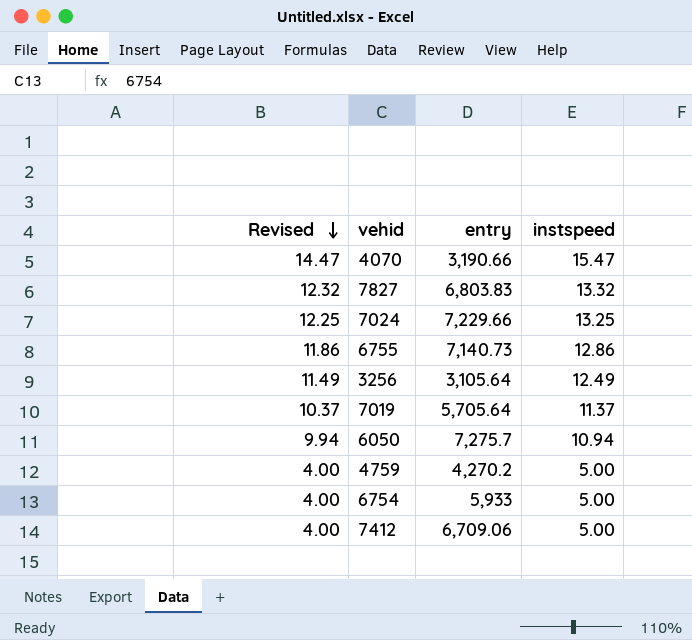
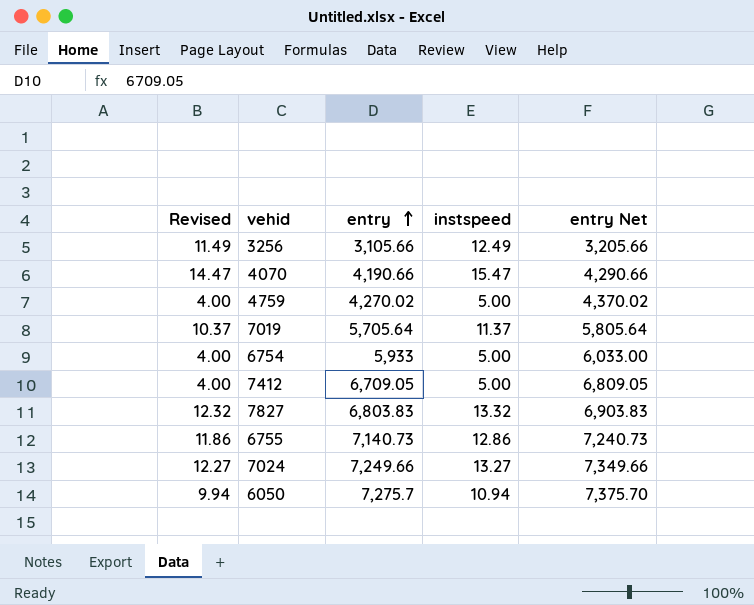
row order: Revised descending -> entry ascending
column entry Net | formula: none -> [entry] + 100
3256 | entry: 3,105.64 -> 3,105.66
4070 | entry: 3,190.66 -> 4,190.66
4759 | entry: 4,270.2 -> 4,270.02
7412 | entry: 6,709.06 -> 6,709.05
7024 | Revised: 12.25 -> 12.27
7024 | entry: 7,229.66 -> 7,249.66
7024 | instspeed: 13.25 -> 13.27

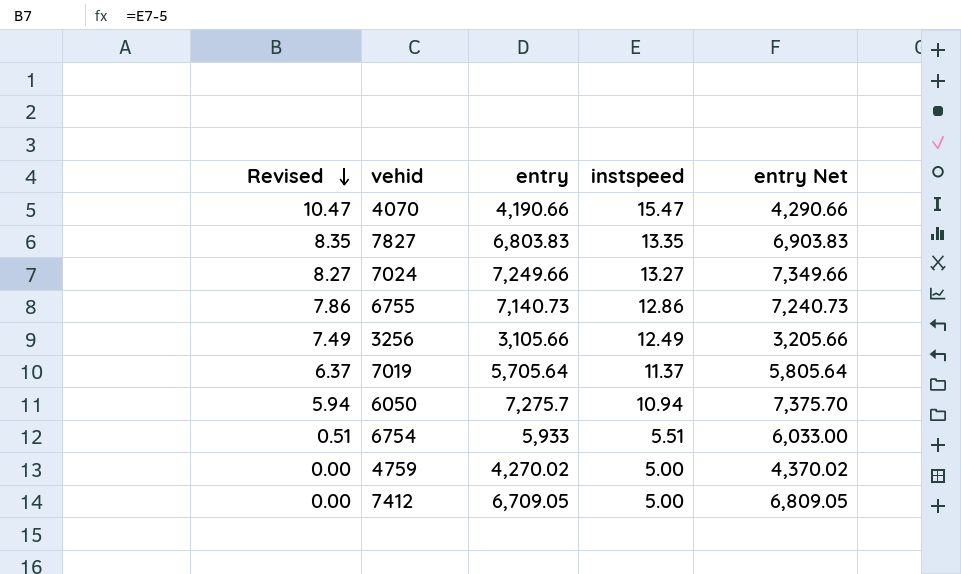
row order: entry ascending -> Revised descending
column Revised | formula: [instspeed] - 1 -> [instspeed] - 5
7827 | instspeed: 13.32 -> 13.35
6754 | instspeed: 5.00 -> 5.51

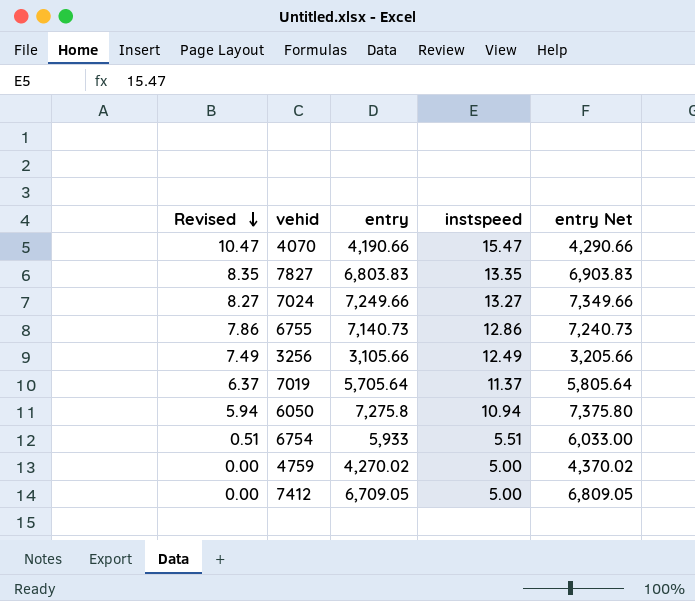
6050 | entry: 7,275.7 -> 7,275.8
6050 | entry Net: 7,375.70 -> 7,375.80

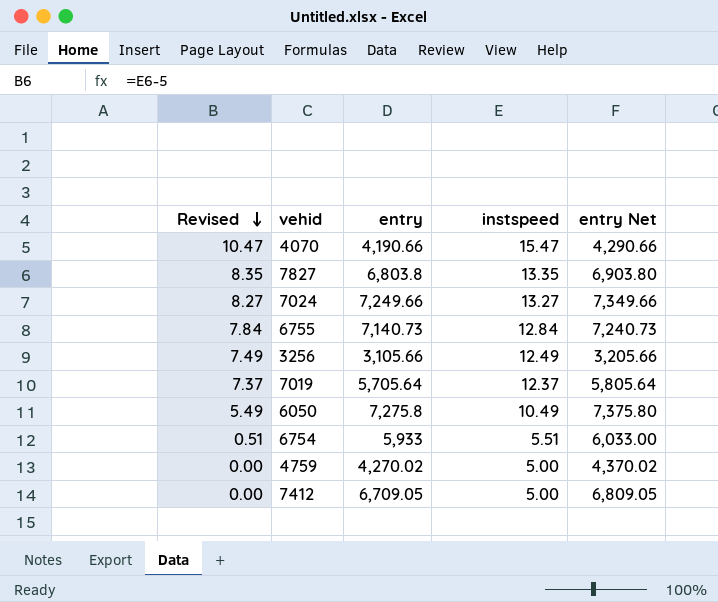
7827 | entry: 6,803.83 -> 6,803.8
7827 | entry Net: 6,903.83 -> 6,903.80
6755 | Revised: 7.86 -> 7.84
6755 | instspeed: 12.86 -> 12.84
7019 | Revised: 6.37 -> 7.37
7019 | instspeed: 11.37 -> 12.37
6050 | Revised: 5.94 -> 5.49
6050 | instspeed: 10.94 -> 10.49

